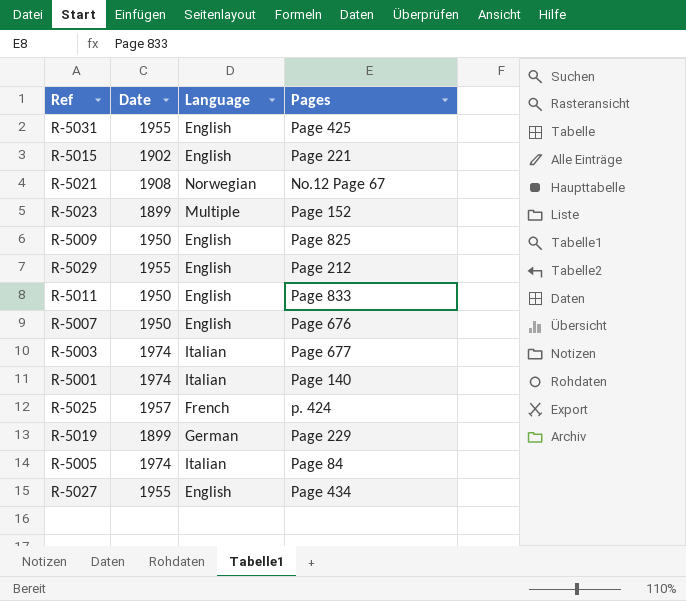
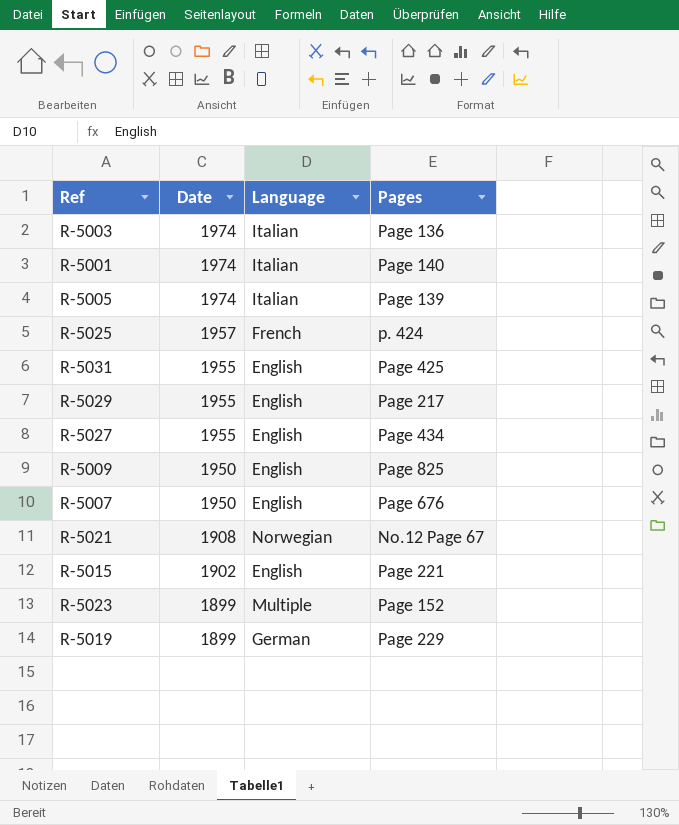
row order: none -> Date descending
row R-5011: 1950 | English | Page 833 -> none
R-5003 | Pages: Page 677 -> Page 136
R-5005 | Pages: Page 84 -> Page 139
R-5029 | Pages: Page 212 -> Page 217

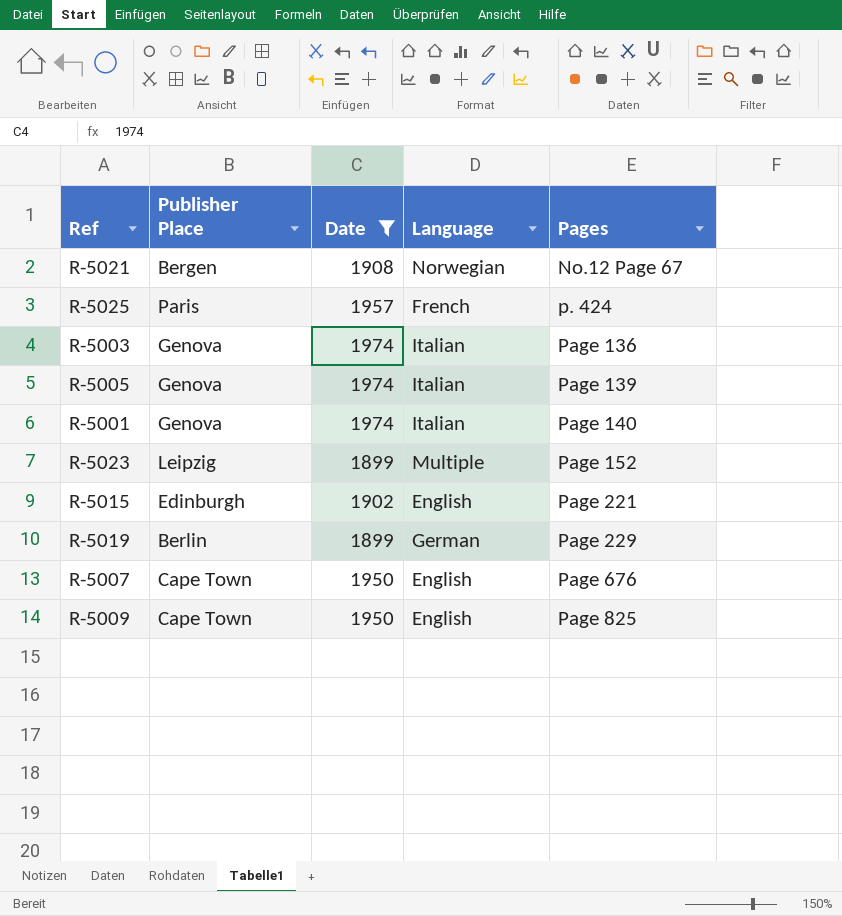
filter: none -> Date != 1955
row order: Date descending -> Pages ascending
column Publisher Place | position: none -> 2

